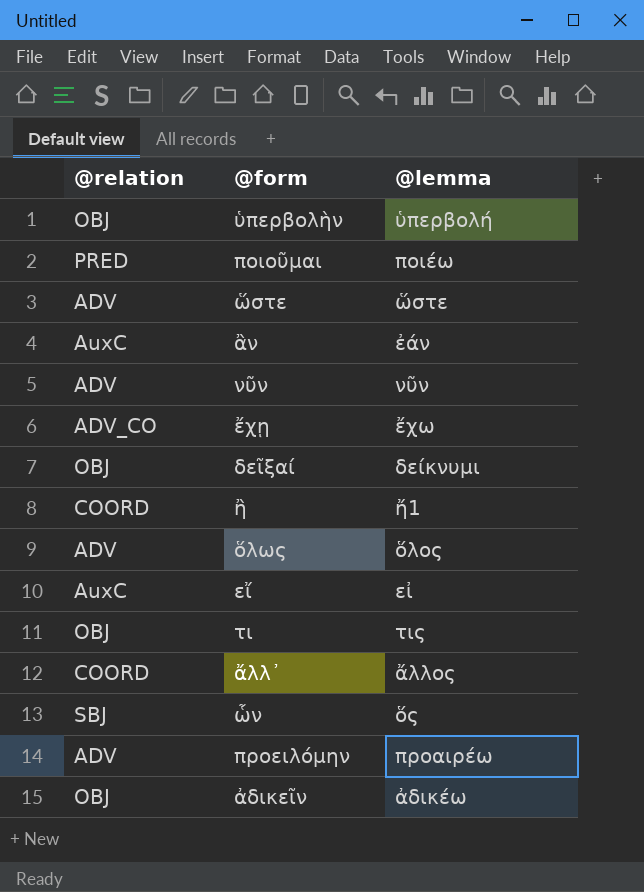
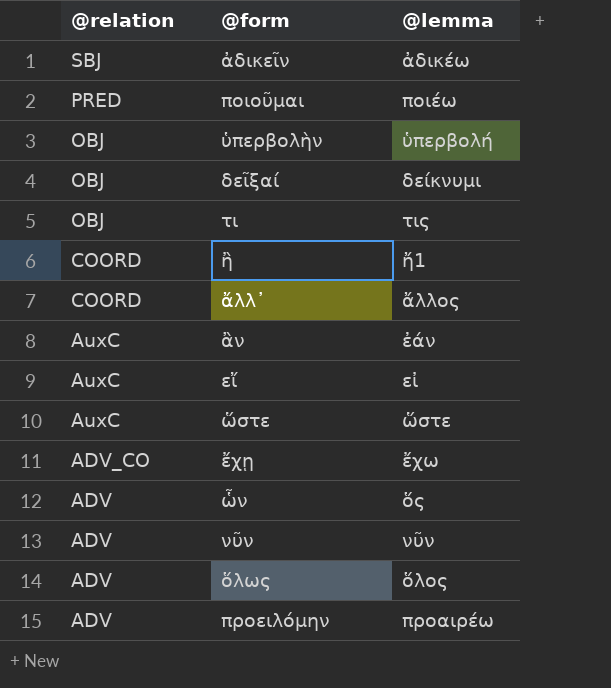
row order: none -> @relation descending
ἀδικεῖν | @relation: OBJ -> SBJ
ὥστε | @relation: ADV -> AuxC
ὧν | @relation: SBJ -> ADV

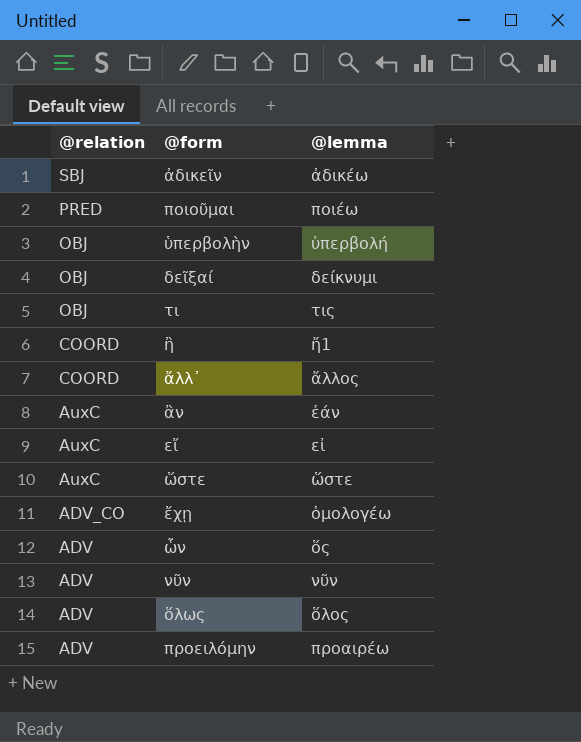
ἔχῃ | @lemma: ἔχω -> ὁμολογέω

